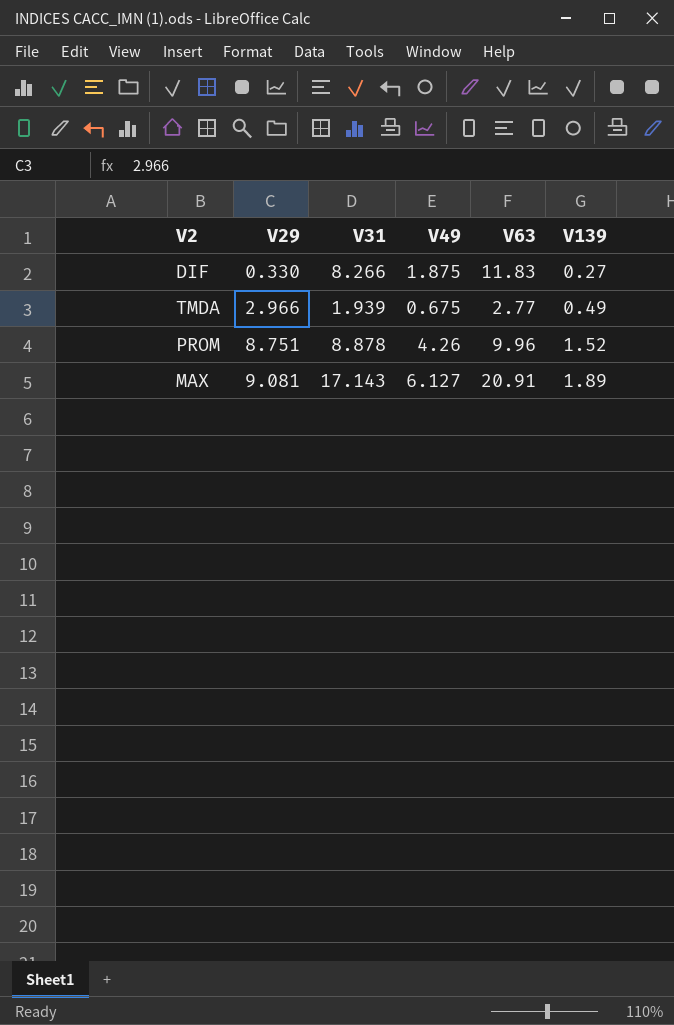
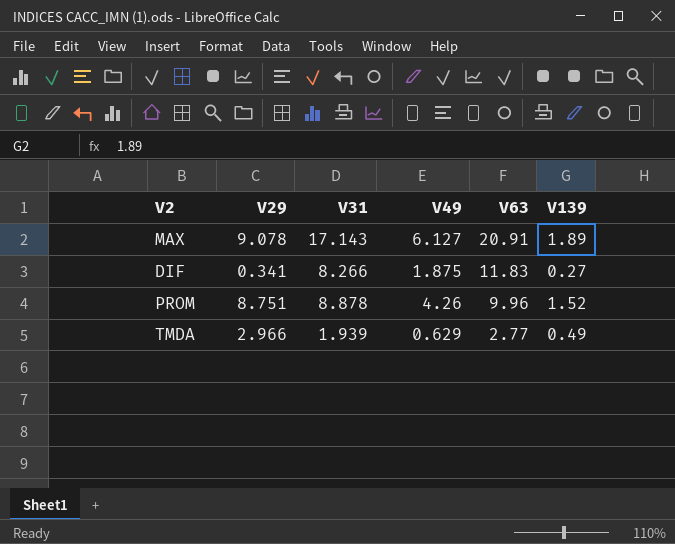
row order: V29 ascending -> V63 descending
MAX | V29: 9.081 -> 9.078
DIF | V29: 0.330 -> 0.341
TMDA | V49: 0.675 -> 0.629

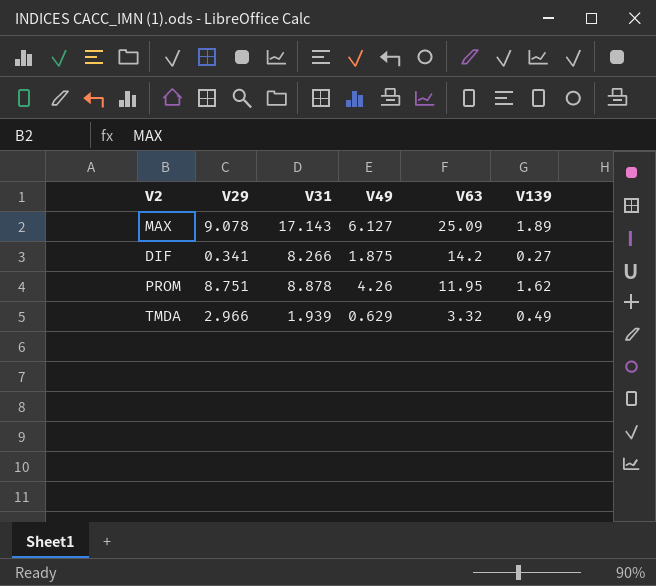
MAX | V63: 20.91 -> 25.09
DIF | V63: 11.83 -> 14.2
PROM | V63: 9.96 -> 11.95
PROM | V139: 1.52 -> 1.62
TMDA | V63: 2.77 -> 3.32

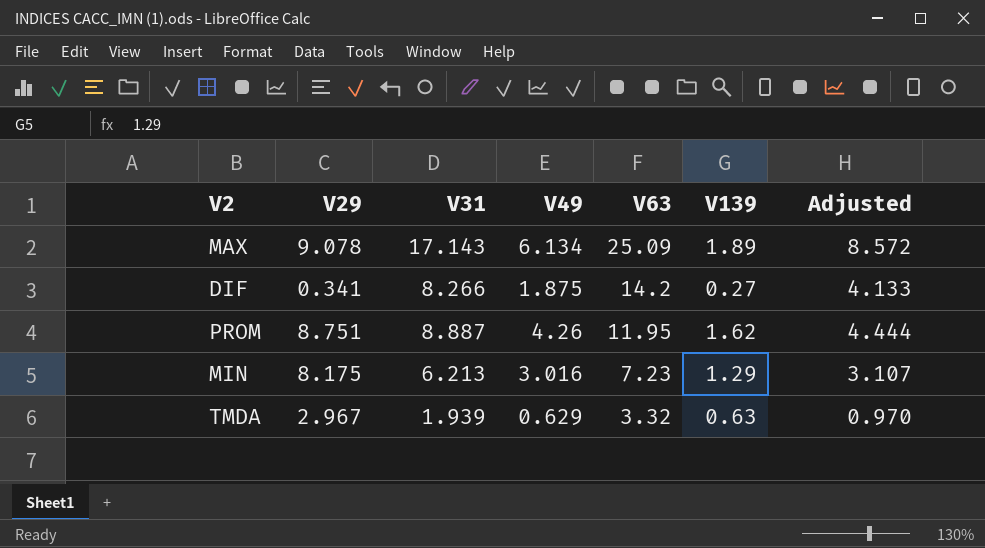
column Adjusted | formula: none -> [V31] * 0.5
MAX | V49: 6.127 -> 6.134
PROM | V31: 8.878 -> 8.887
row MIN: none -> 8.175 | 6.213 | 3.016 | 7.23 | 1.29 | 3.107
TMDA | V29: 2.966 -> 2.967
TMDA | V139: 0.49 -> 0.63

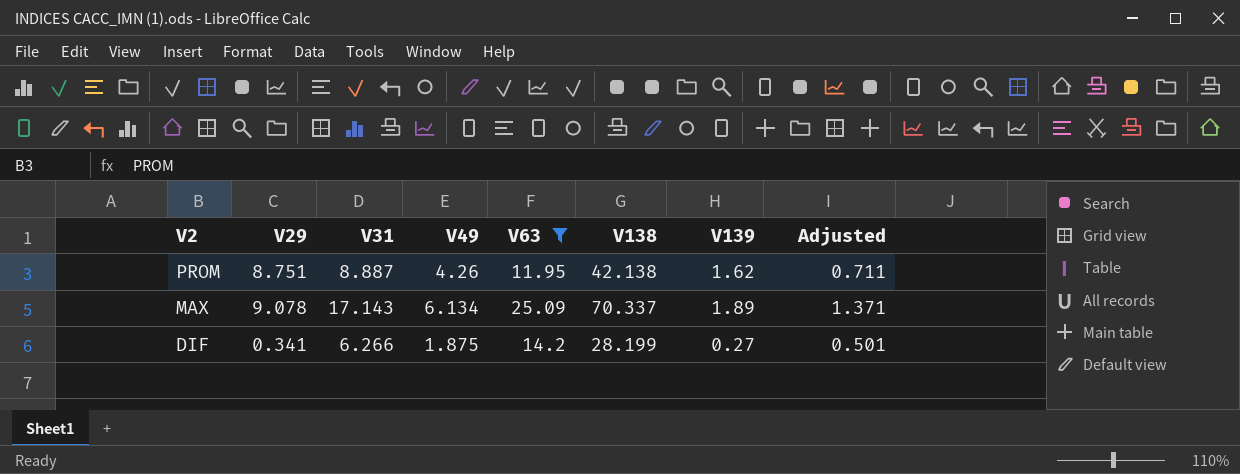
filter: none -> V63 >= 11.95
row order: V63 descending -> V2 descending
column V138 | position: none -> 6
column Adjusted | formula: [V31] * 0.5 -> [V31] * 0.08
DIF | V31: 8.266 -> 6.266

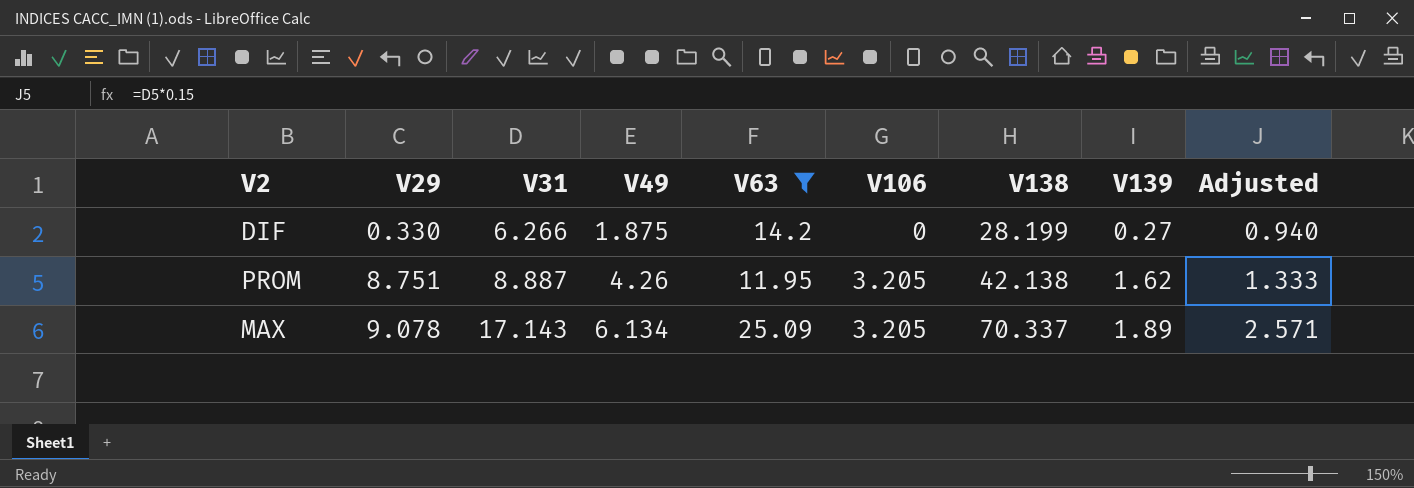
row order: V2 descending -> V29 ascending
column V106 | position: none -> 6
column Adjusted | formula: [V31] * 0.08 -> [V31] * 0.15
DIF | V29: 0.341 -> 0.330

